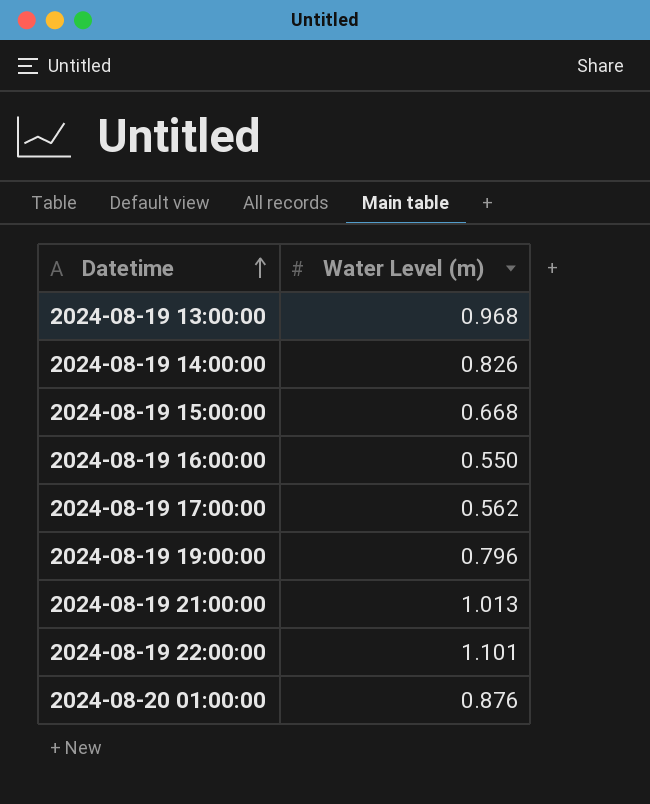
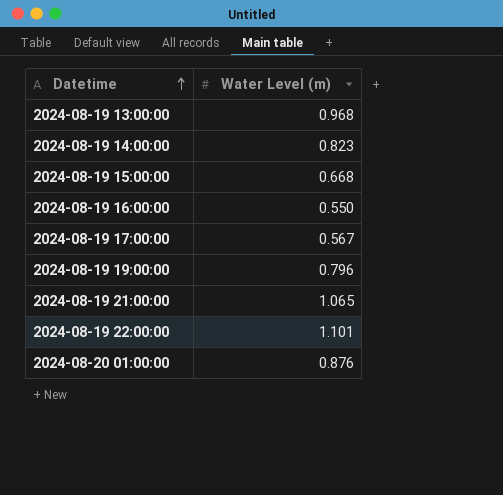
2024-08-19 14:00:00 | Water Level (m): 0.826 -> 0.823
2024-08-19 17:00:00 | Water Level (m): 0.562 -> 0.567
2024-08-19 21:00:00 | Water Level (m): 1.013 -> 1.065

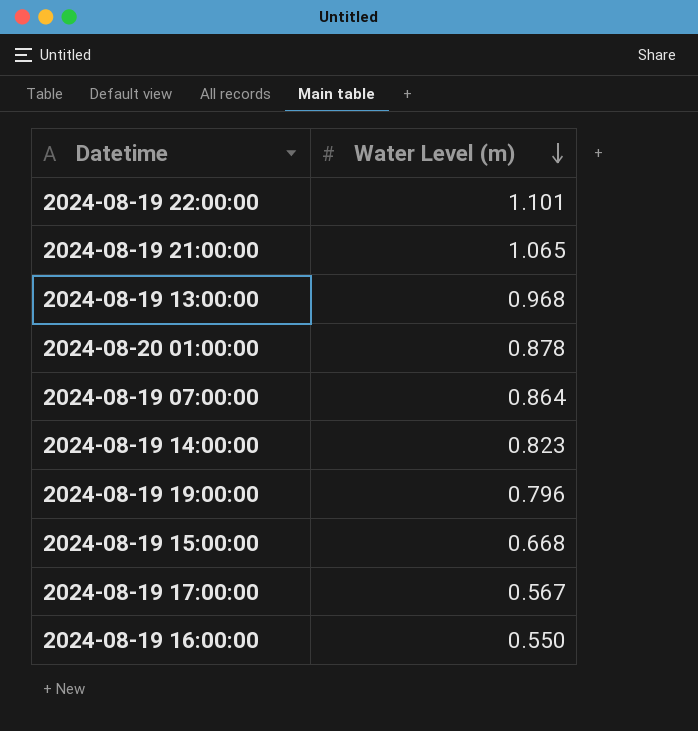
row order: Datetime ascending -> Water Level (m) descending
2024-08-20 01:00:00 | Water Level (m): 0.876 -> 0.878
row 2024-08-19 07:00:00: none -> 0.864

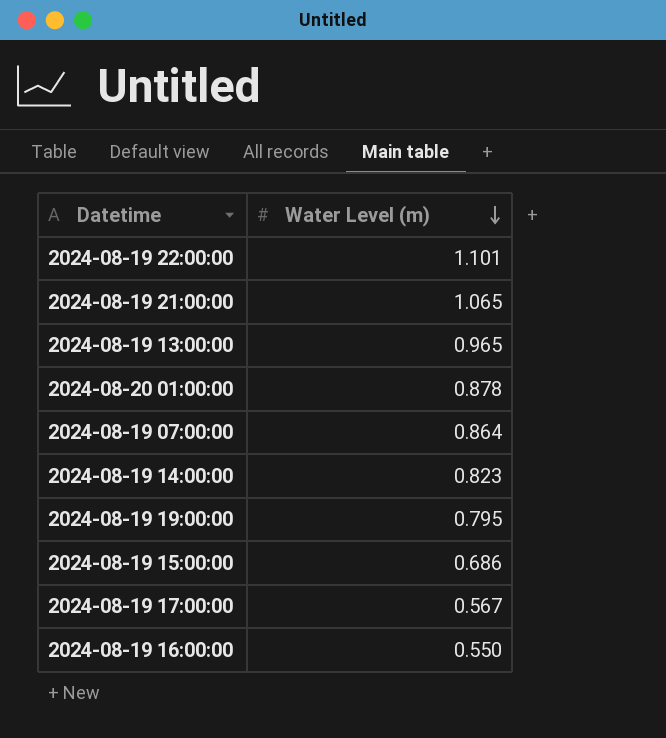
2024-08-19 13:00:00 | Water Level (m): 0.968 -> 0.965
2024-08-19 19:00:00 | Water Level (m): 0.796 -> 0.795
2024-08-19 15:00:00 | Water Level (m): 0.668 -> 0.686

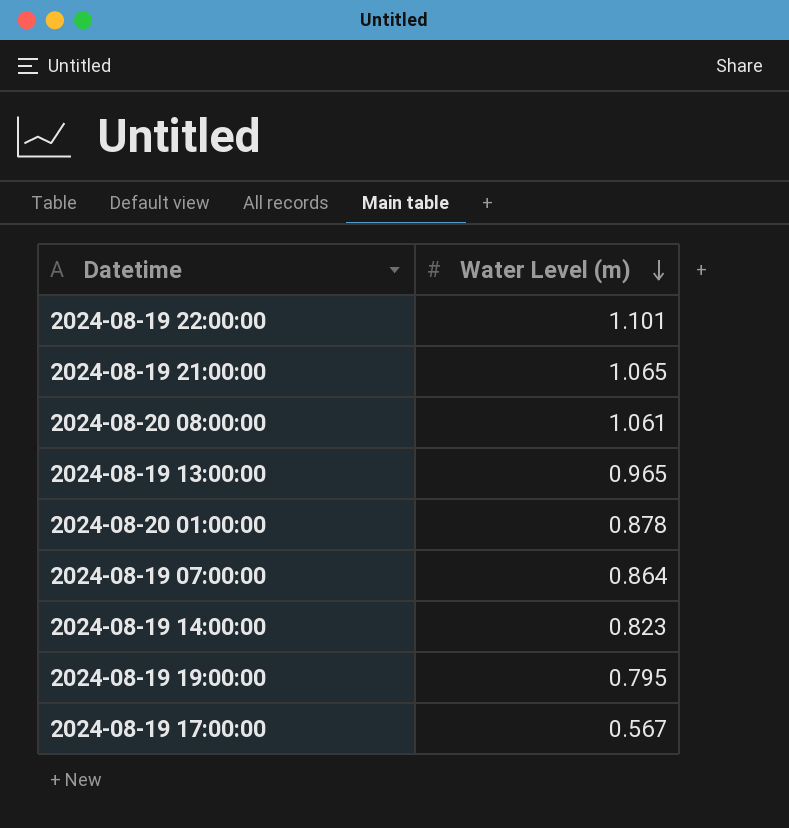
row 2024-08-19 15:00:00: 0.686 -> none
row 2024-08-19 16:00:00: 0.550 -> none
row 2024-08-20 08:00:00: none -> 1.061

